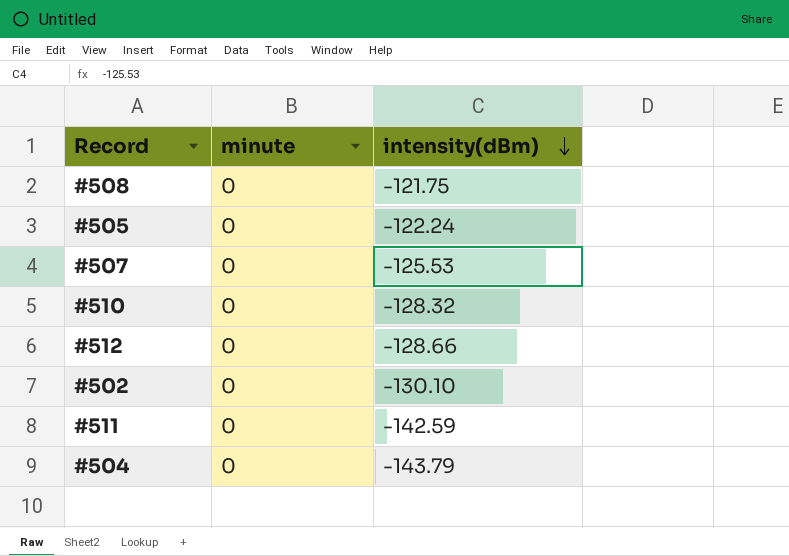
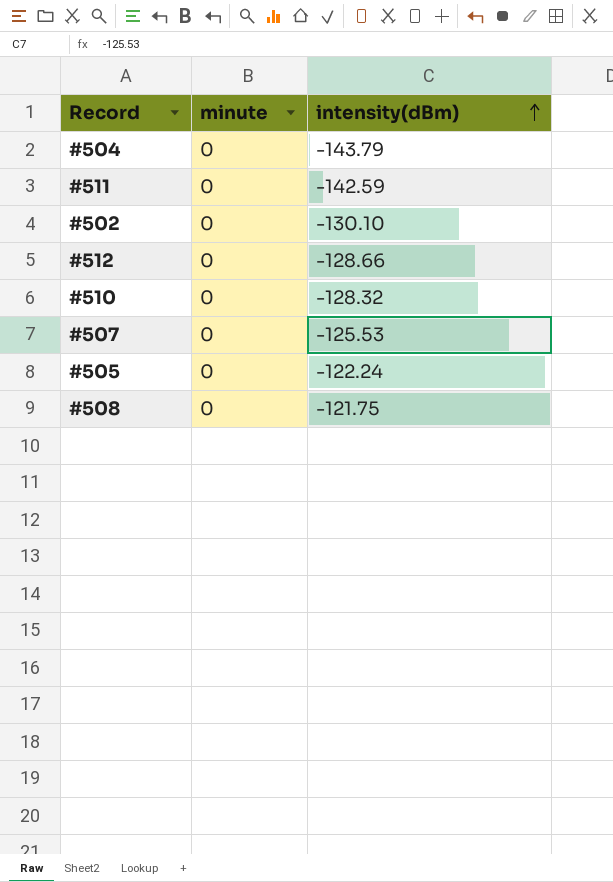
row order: intensity(dBm) descending -> intensity(dBm) ascending

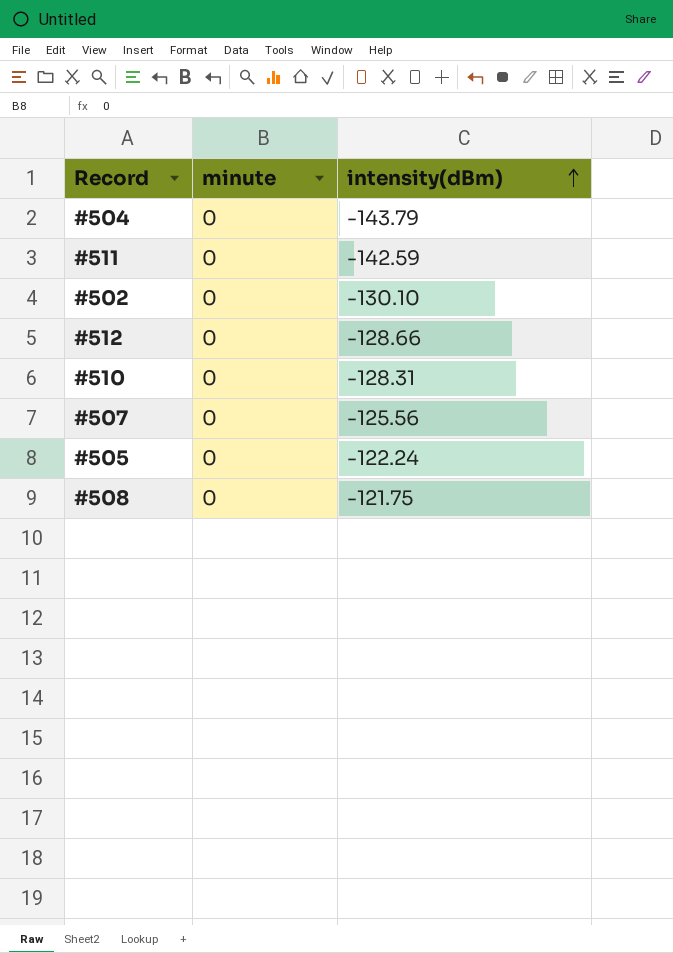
#510 | intensity(dBm): -128.32 -> -128.31
#507 | intensity(dBm): -125.53 -> -125.56

